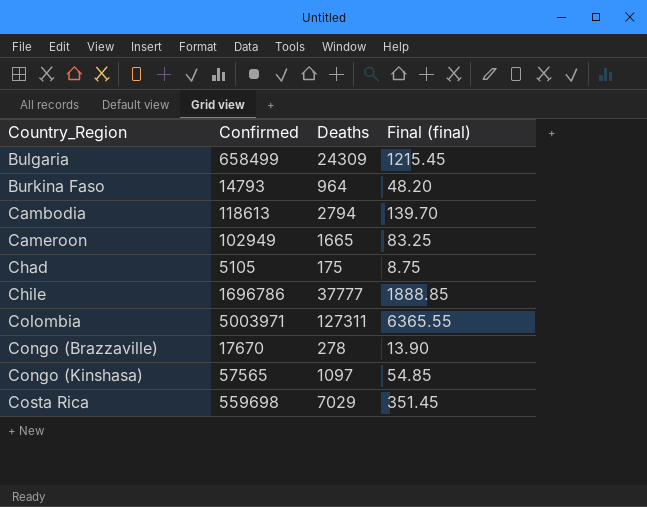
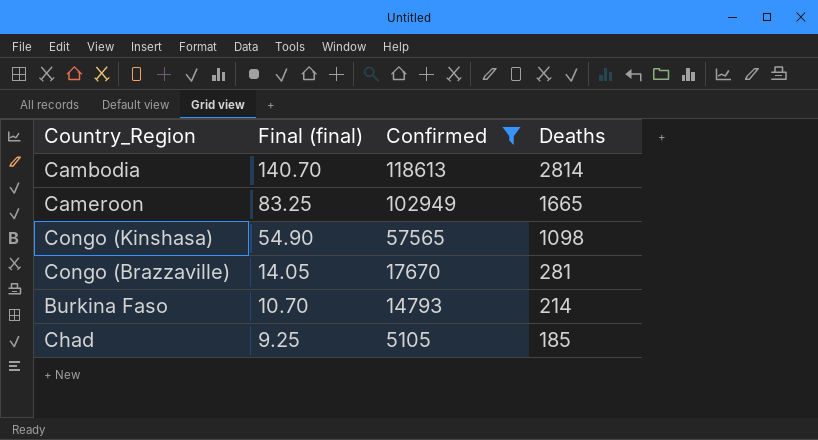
filter: none -> Confirmed <= 118613
row order: Country_Region ascending -> Final (final) descending
column Final (final) | position: 4 -> 2
Cambodia | Final (final): 139.70 -> 140.70
Cambodia | Deaths: 2794 -> 2814
Congo (Kinshasa) | Final (final): 54.85 -> 54.90
Congo (Kinshasa) | Deaths: 1097 -> 1098
Congo (Brazzaville) | Final (final): 13.90 -> 14.05
Congo (Brazzaville) | Deaths: 278 -> 281
Burkina Faso | Final (final): 48.20 -> 10.70
Burkina Faso | Deaths: 964 -> 214
Chad | Final (final): 8.75 -> 9.25
Chad | Deaths: 175 -> 185

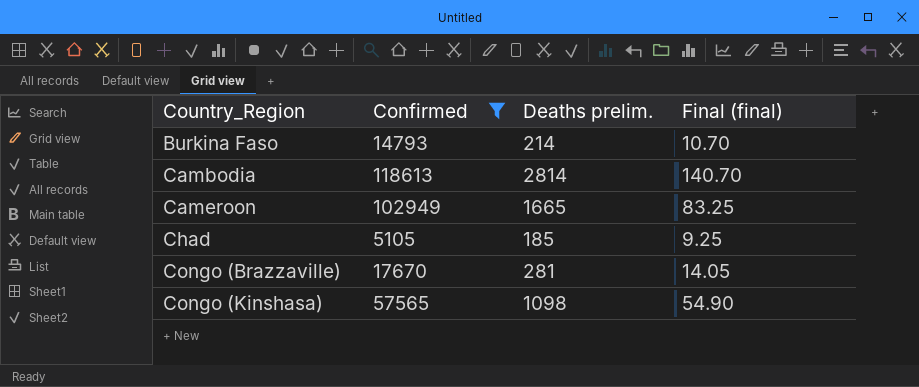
row order: Final (final) descending -> Country_Region ascending
column name: Deaths -> Deaths prelim.
column Final (final) | position: 2 -> 4

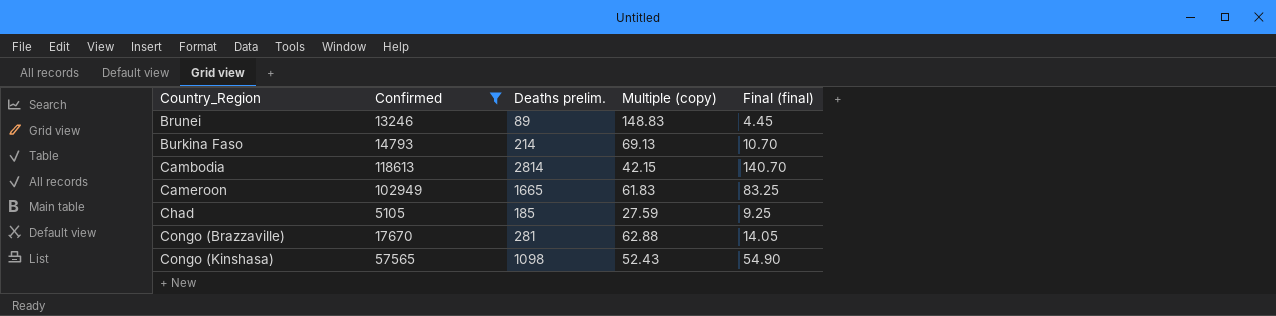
column Multiple (copy) | formula: none -> [Confirmed] / [Deaths prelim.]
row Brunei: none -> 13246 | 89 | 148.83 | 4.45

